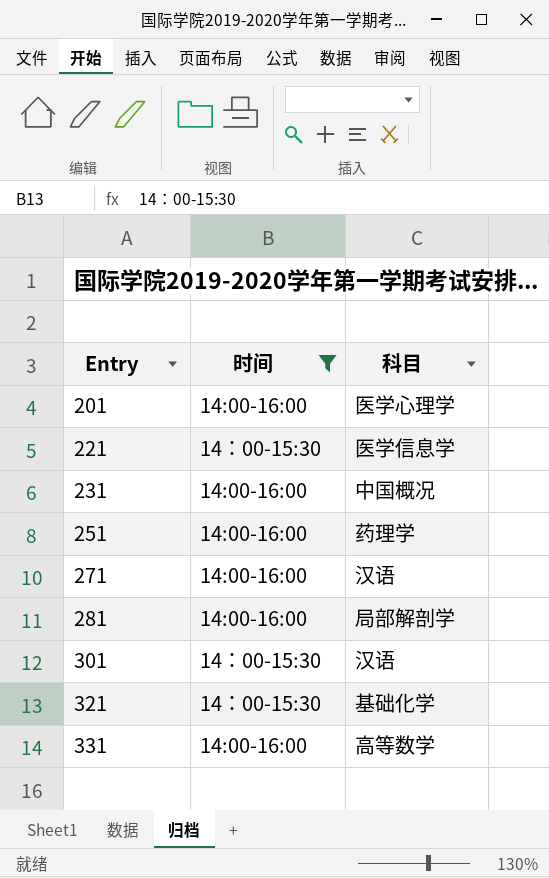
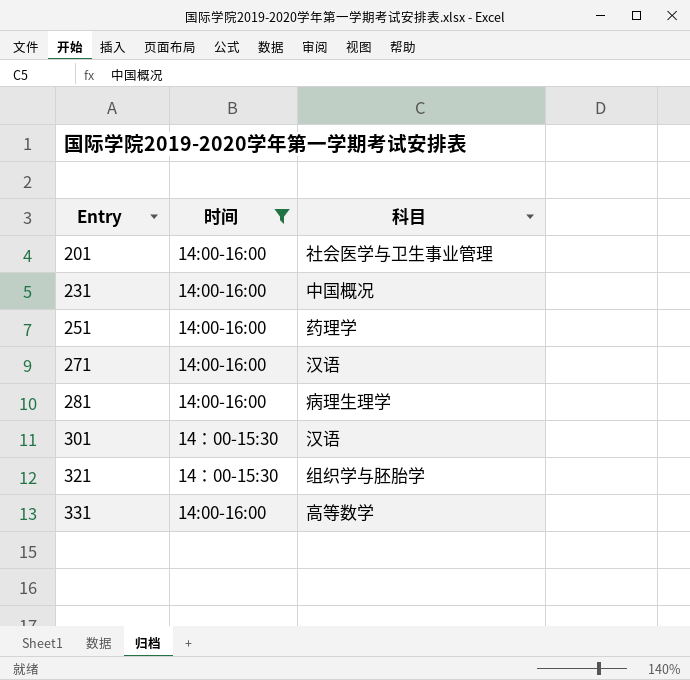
row 221: 14：00-15:30 | 医学信息学 -> none
201 | 科目: 医学心理学 -> 社会医学与卫生事业管理
281 | 科目: 局部解剖学 -> 病理生理学
321 | 科目: 基础化学 -> 组织学与胚胎学

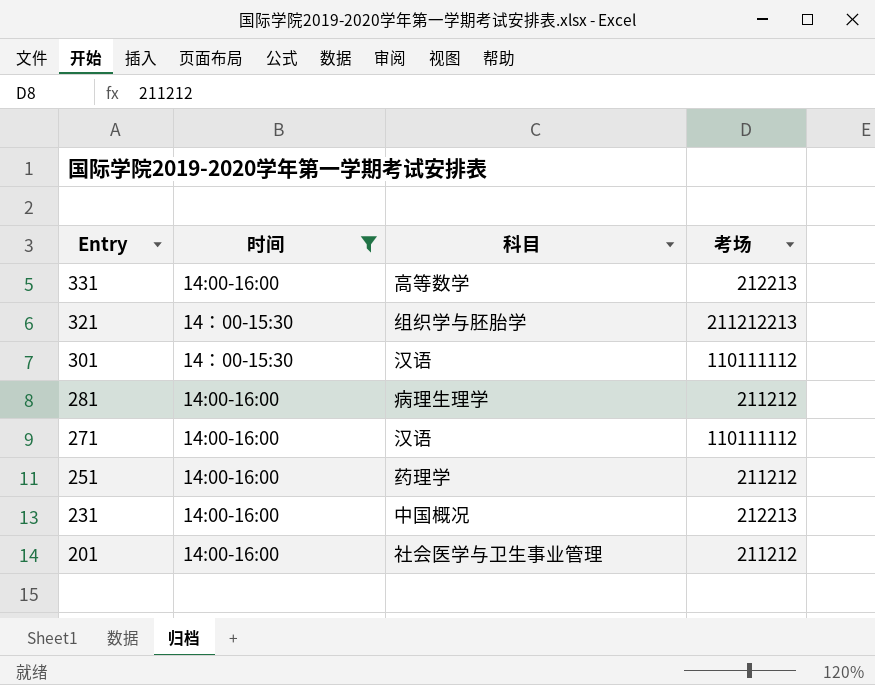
row order: Entry ascending -> Entry descending
column 考场 | position: none -> 4

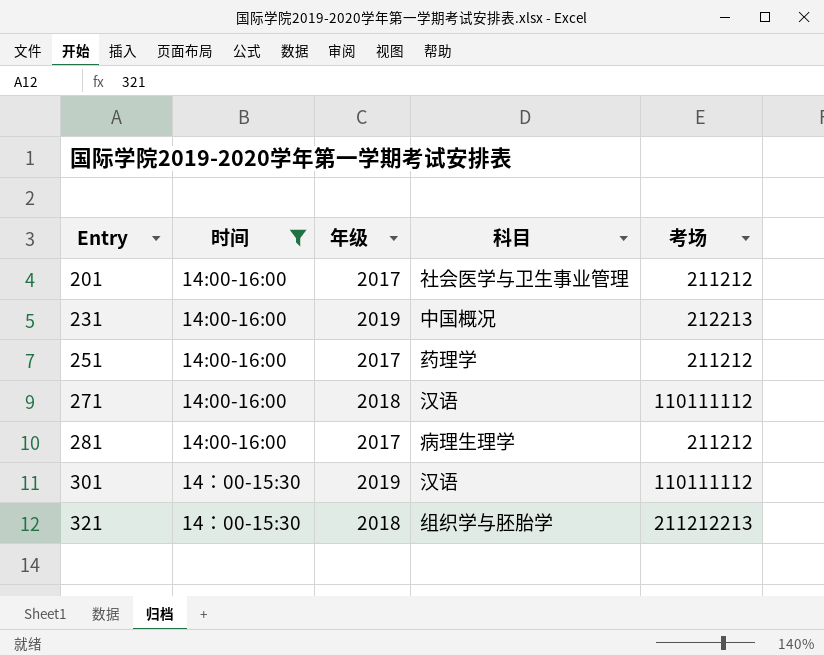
row order: Entry descending -> Entry ascending
column 年级 | position: none -> 3
row 331: 14:00-16:00 | 高等数学 | 212213 -> none

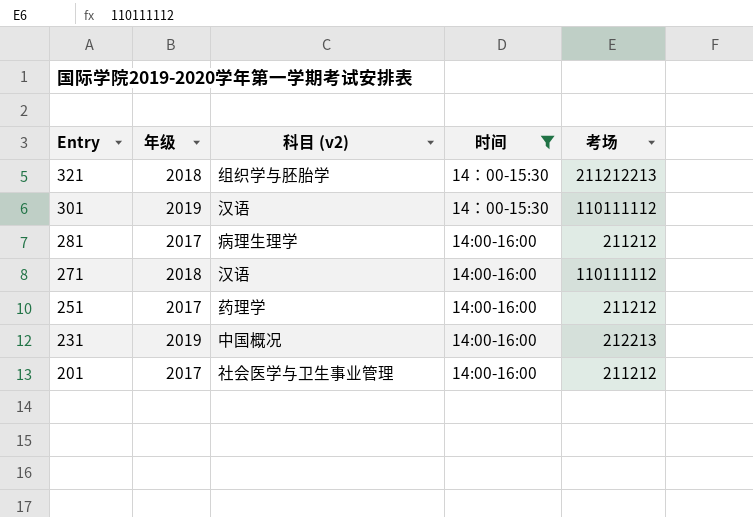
row order: Entry ascending -> Entry descending
column name: 科目 -> 科目 (v2)
column 时间 | position: 2 -> 4

